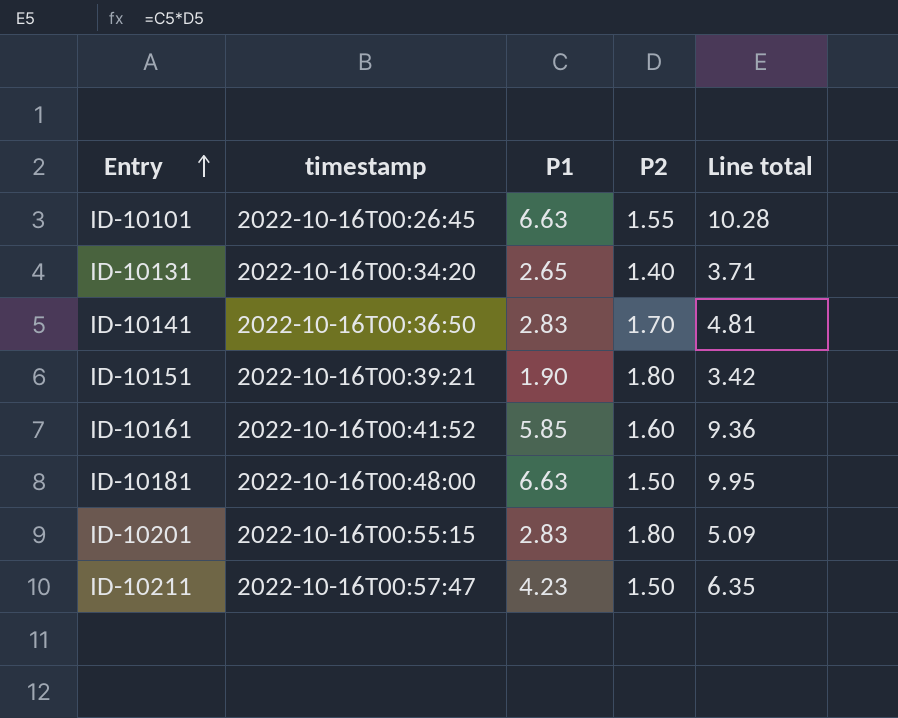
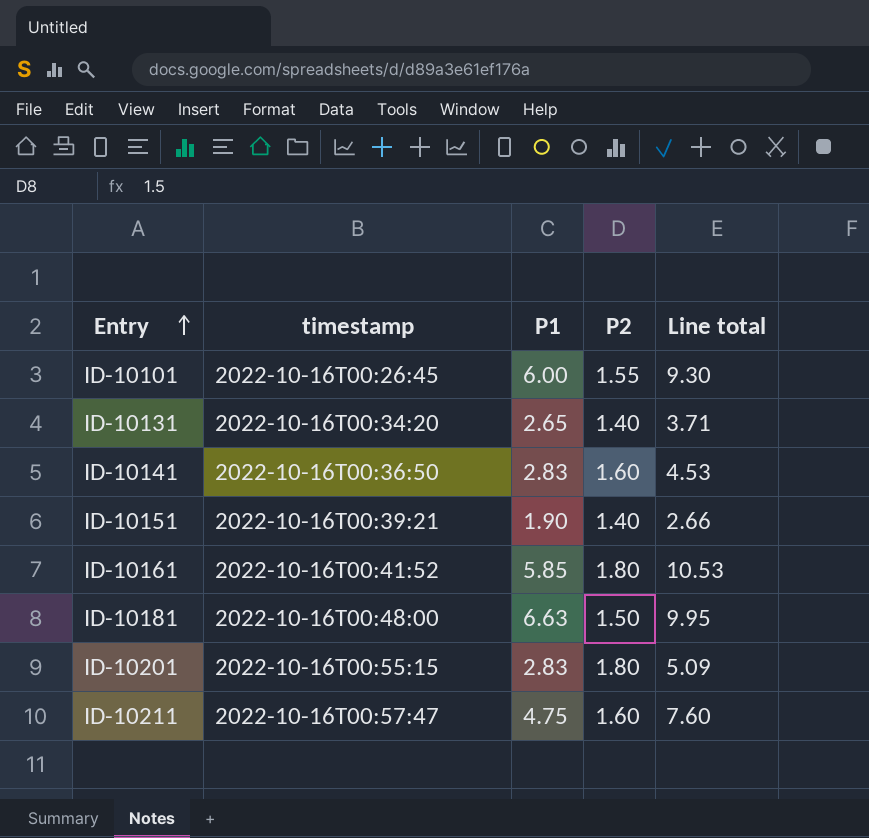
ID-10101 | P1: 6.63 -> 6.00
ID-10101 | Line total: 10.28 -> 9.30
ID-10141 | P2: 1.70 -> 1.60
ID-10141 | Line total: 4.81 -> 4.53
ID-10151 | P2: 1.80 -> 1.40
ID-10151 | Line total: 3.42 -> 2.66
ID-10161 | P2: 1.60 -> 1.80
ID-10161 | Line total: 9.36 -> 10.53
ID-10211 | P1: 4.23 -> 4.75
ID-10211 | P2: 1.50 -> 1.60
ID-10211 | Line total: 6.35 -> 7.60

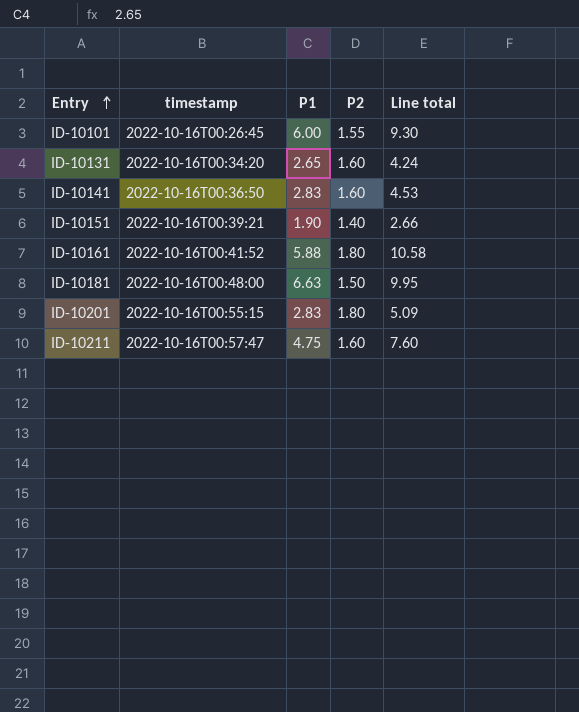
ID-10131 | P2: 1.40 -> 1.60
ID-10131 | Line total: 3.71 -> 4.24
ID-10161 | P1: 5.85 -> 5.88
ID-10161 | Line total: 10.53 -> 10.58

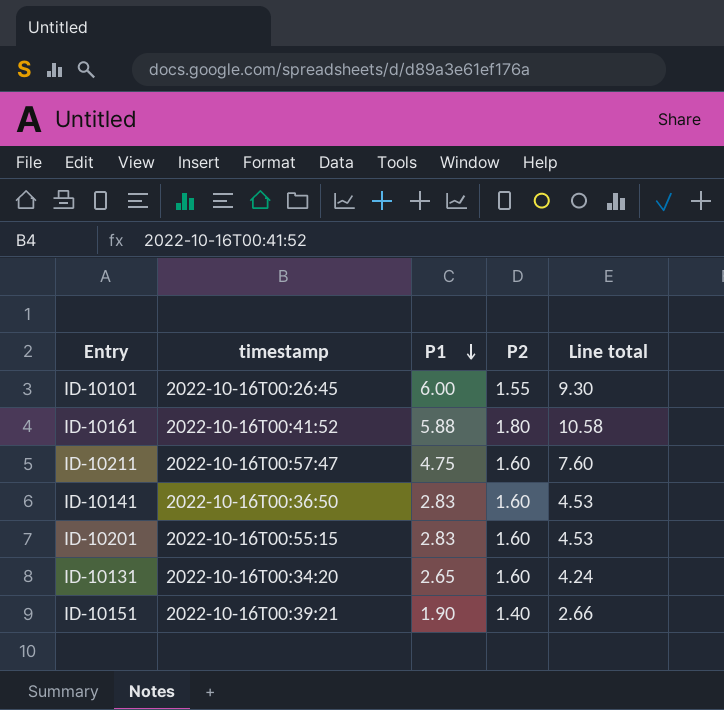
row order: Entry ascending -> P1 descending
row ID-10181: 2022-10-16T00:48:00 | 6.63 | 1.50 | 9.95 -> none
ID-10201 | P2: 1.80 -> 1.60
ID-10201 | Line total: 5.09 -> 4.53

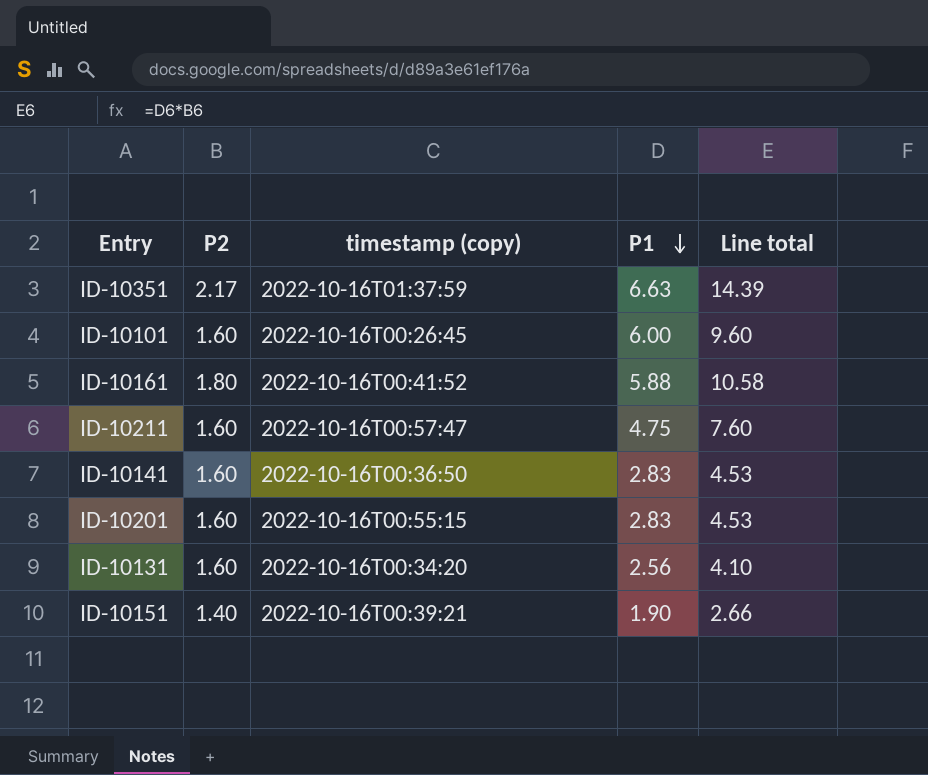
column P2 | position: 4 -> 2
column name: timestamp -> timestamp (copy)
row ID-10351: none -> 2.17 | 2022-10-16T01:37:59 | 6.63 | 14.39
ID-10101 | P2: 1.55 -> 1.60
ID-10101 | Line total: 9.30 -> 9.60
ID-10131 | P1: 2.65 -> 2.56
ID-10131 | Line total: 4.24 -> 4.10

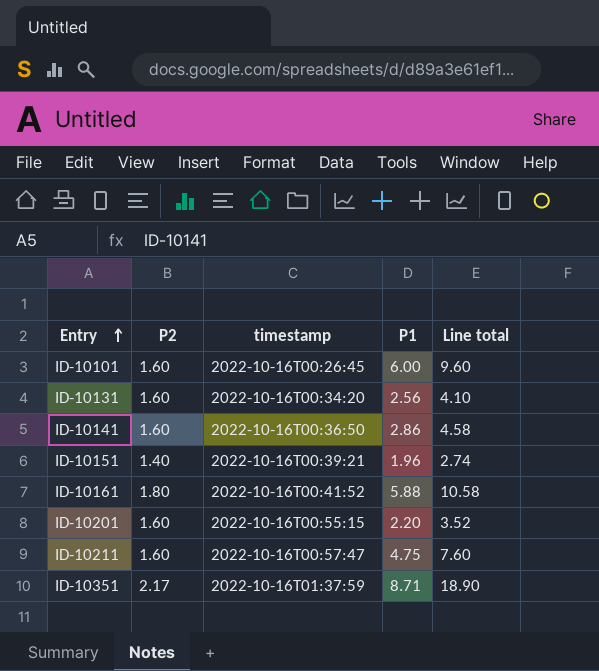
row order: P1 descending -> Entry ascending
column name: timestamp (copy) -> timestamp
ID-10141 | P1: 2.83 -> 2.86
ID-10141 | Line total: 4.53 -> 4.58
ID-10151 | P1: 1.90 -> 1.96
ID-10151 | Line total: 2.66 -> 2.74
ID-10201 | P1: 2.83 -> 2.20
ID-10201 | Line total: 4.53 -> 3.52
ID-10351 | P1: 6.63 -> 8.71
ID-10351 | Line total: 14.39 -> 18.90

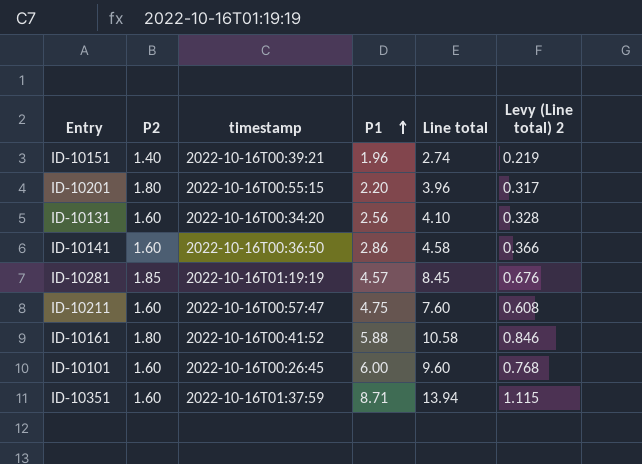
row order: Entry ascending -> P1 ascending
column Levy (Line total) 2 | formula: none -> [Line total] * 0.08
ID-10201 | P2: 1.60 -> 1.80
ID-10201 | Line total: 3.52 -> 3.96
row ID-10281: none -> 1.85 | 2022-10-16T01:19:19 | 4.57 | 8.45 | 0.676
ID-10351 | P2: 2.17 -> 1.60
ID-10351 | Line total: 18.90 -> 13.94

